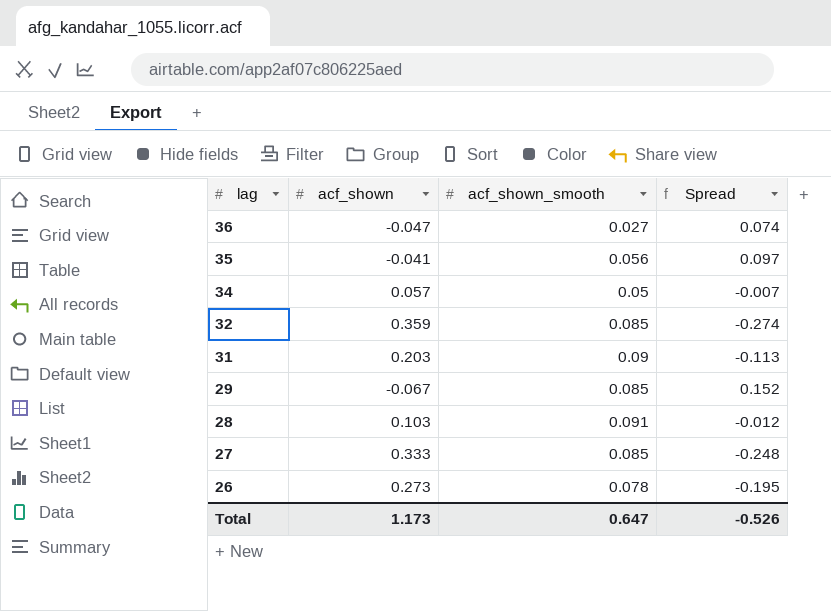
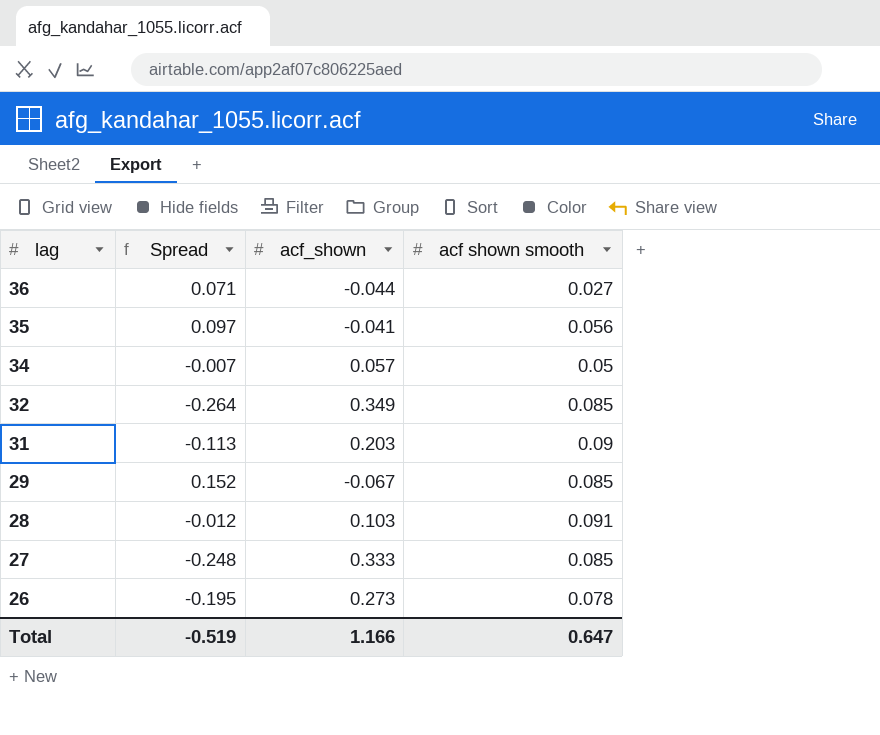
column Spread | position: 4 -> 2
column name: acf_shown_smooth -> acf shown smooth
36 | Spread: 0.074 -> 0.071
36 | acf_shown: -0.047 -> -0.044
32 | Spread: -0.274 -> -0.264
32 | acf_shown: 0.359 -> 0.349
Total | Spread: -0.526 -> -0.519
Total | acf_shown: 1.173 -> 1.166

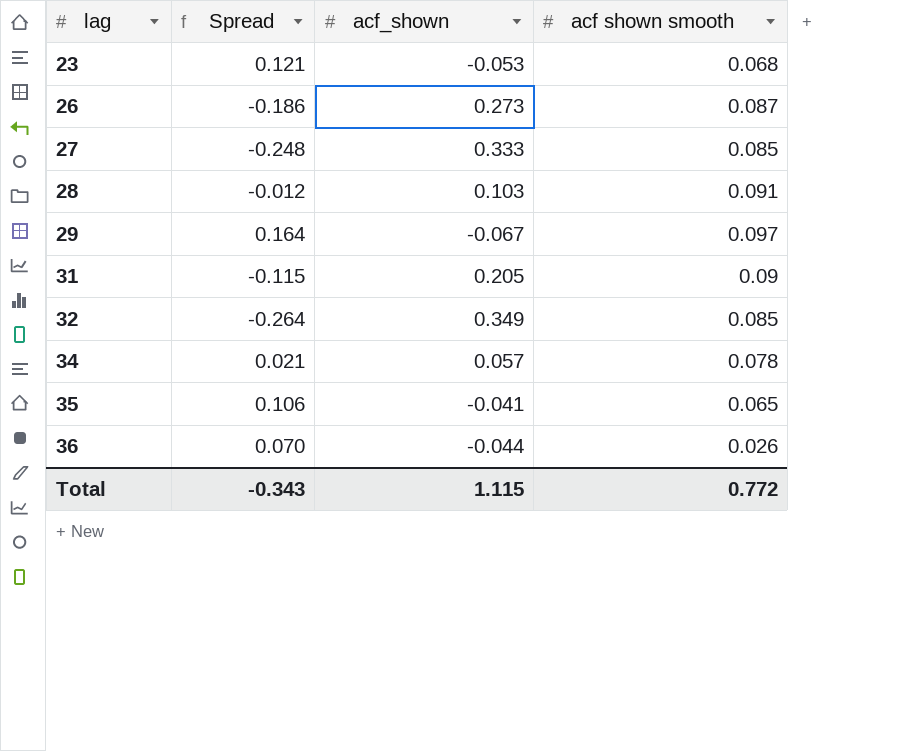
row order: lag descending -> lag ascending
row 23: none -> 0.121 | -0.053 | 0.068
26 | Spread: -0.195 -> -0.186
26 | acf shown smooth: 0.078 -> 0.087
29 | Spread: 0.152 -> 0.164
29 | acf shown smooth: 0.085 -> 0.097
31 | Spread: -0.113 -> -0.115
31 | acf_shown: 0.203 -> 0.205
34 | Spread: -0.007 -> 0.021
34 | acf shown smooth: 0.05 -> 0.078
35 | Spread: 0.097 -> 0.106
35 | acf shown smooth: 0.056 -> 0.065
36 | Spread: 0.071 -> 0.070
36 | acf shown smooth: 0.027 -> 0.026
Total | Spread: -0.519 -> -0.343
Total | acf_shown: 1.166 -> 1.115
Total | acf shown smooth: 0.647 -> 0.772

